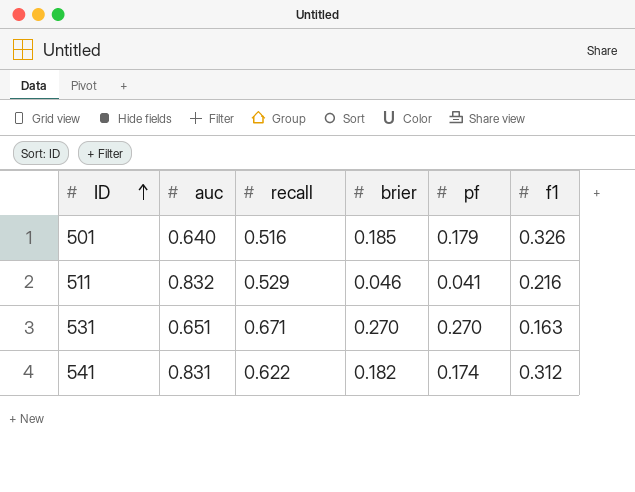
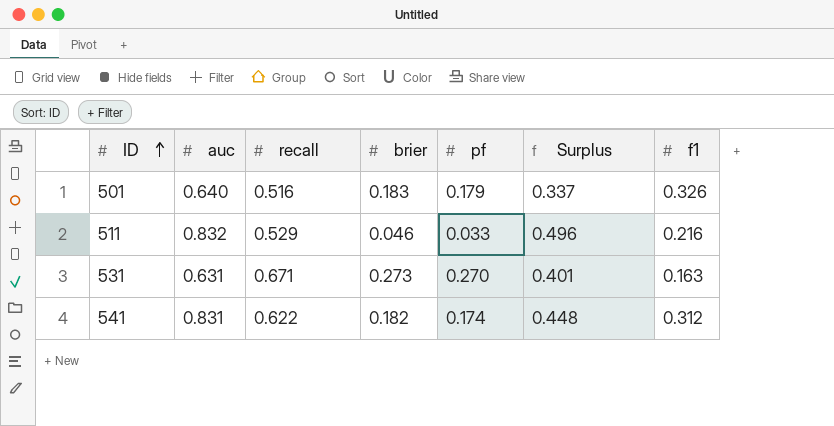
column Surplus | formula: none -> [recall] - [pf]
501 | brier: 0.185 -> 0.183
511 | pf: 0.041 -> 0.033
531 | auc: 0.651 -> 0.631
531 | brier: 0.270 -> 0.273

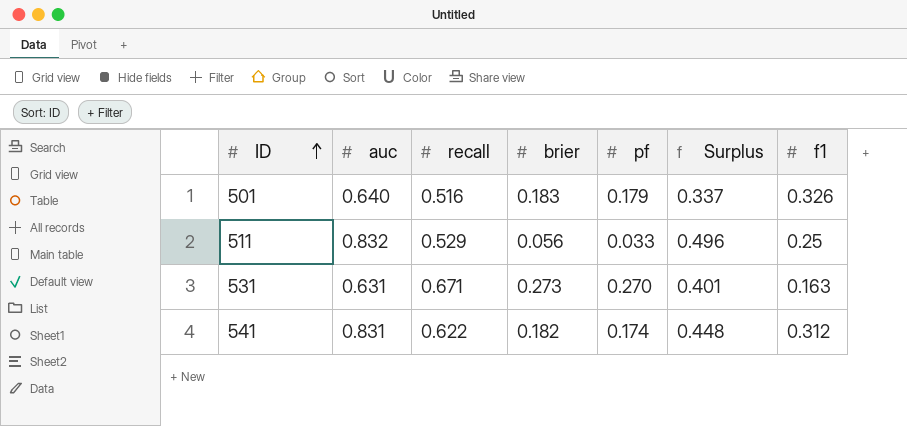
511 | brier: 0.046 -> 0.056
511 | f1: 0.216 -> 0.25

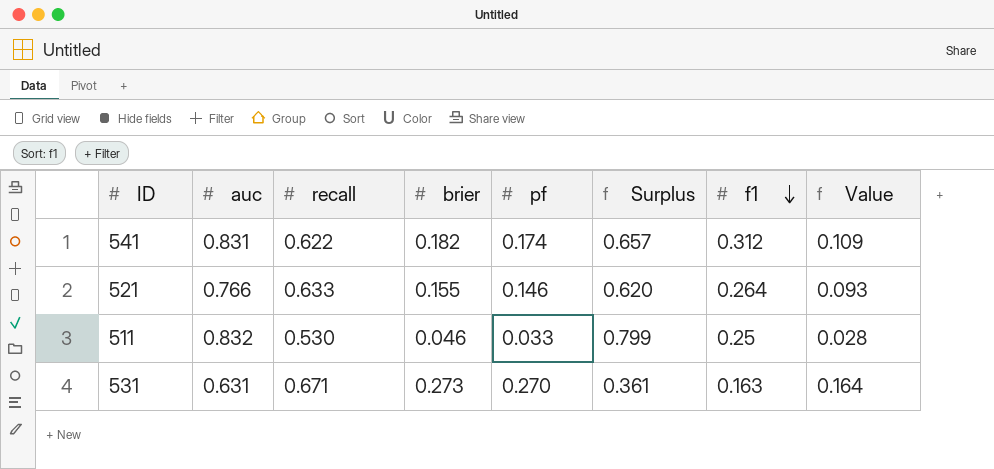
row order: ID ascending -> f1 descending
column Surplus | formula: [recall] - [pf] -> [auc] - [pf]
column Value | formula: none -> [brier] * 0.6
row 501: 0.640 | 0.516 | 0.183 | 0.179 | 0.337 | 0.326 -> none
row 521: none -> 0.766 | 0.633 | 0.155 | 0.146 | 0.620 | 0.264 | 0.093
511 | recall: 0.529 -> 0.530
511 | brier: 0.056 -> 0.046

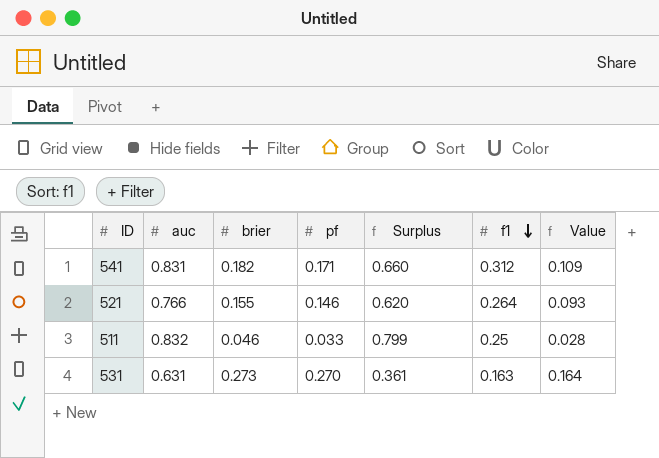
column recall | position: 3 -> none
541 | pf: 0.174 -> 0.171
541 | Surplus: 0.657 -> 0.660

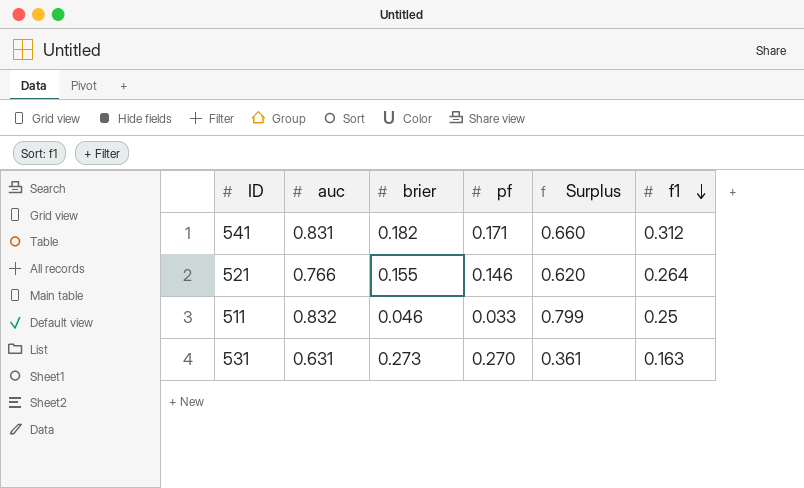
column Value | formula: [brier] * 0.6 -> none

